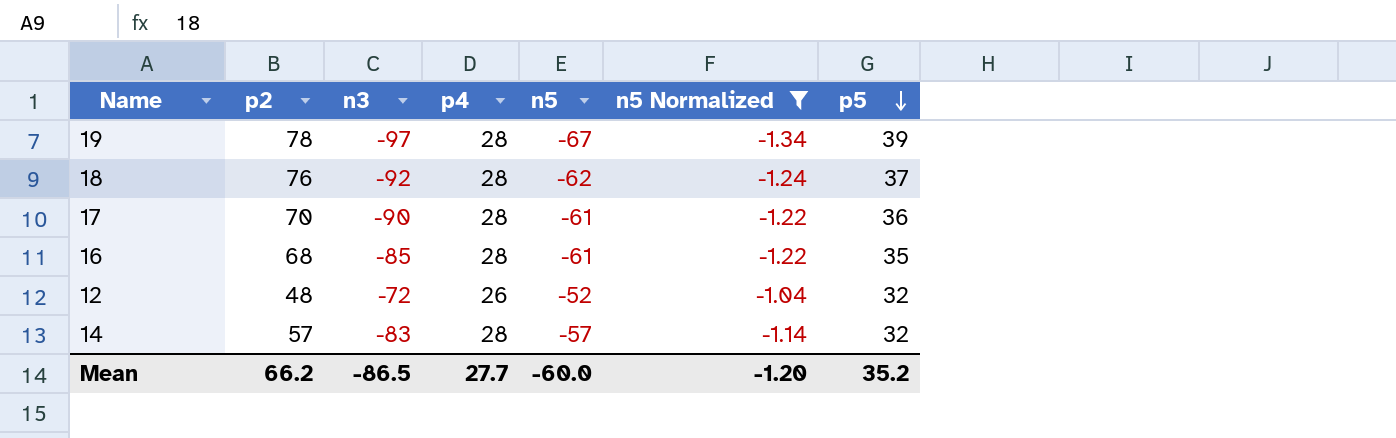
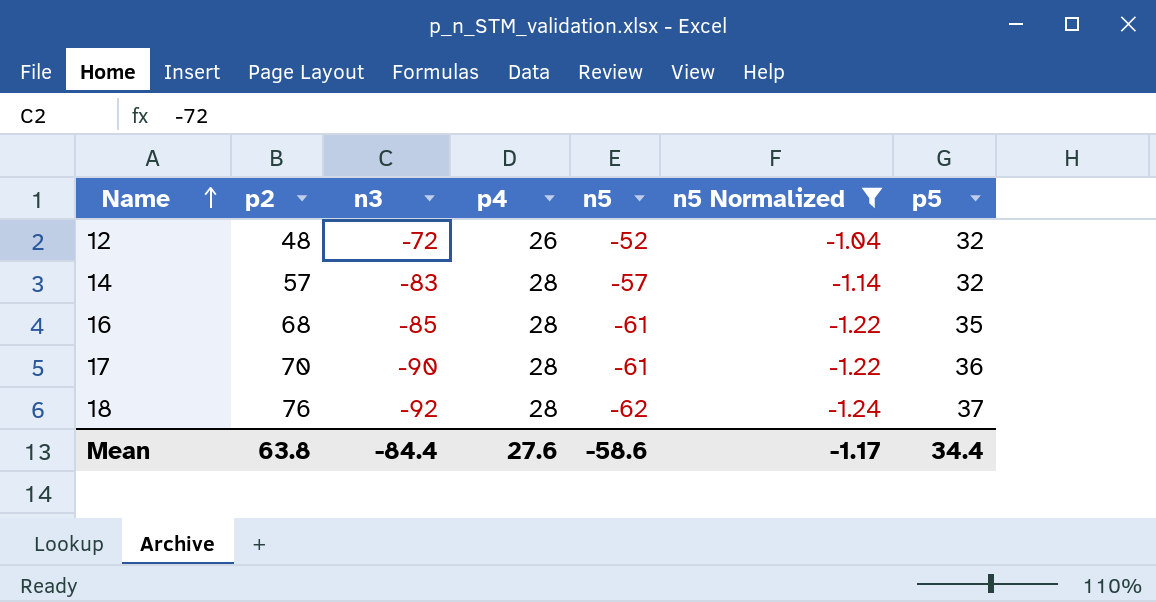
row order: p5 descending -> Name ascending
row 19: 78 | -97 | 28 | -67 | -1.34 | 39 -> none
Mean | p2: 66.2 -> 63.8
Mean | n3: -86.5 -> -84.4
Mean | p4: 27.7 -> 27.6
Mean | n5: -60.0 -> -58.6
Mean | n5 Normalized: -1.20 -> -1.17
Mean | p5: 35.2 -> 34.4

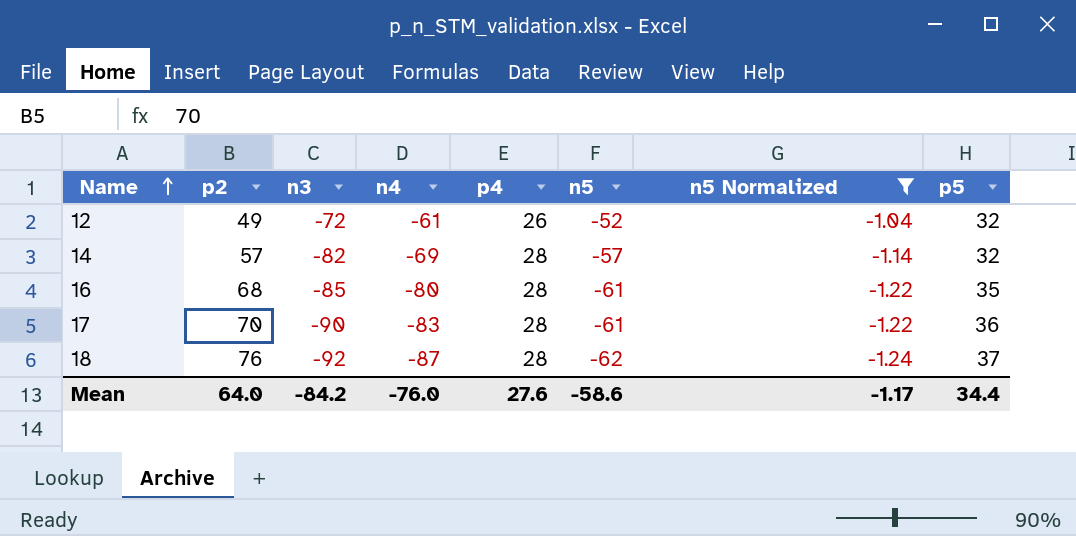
column n4 | position: none -> 4
12 | p2: 48 -> 49
14 | n3: -83 -> -82
Mean | p2: 63.8 -> 64.0
Mean | n3: -84.4 -> -84.2

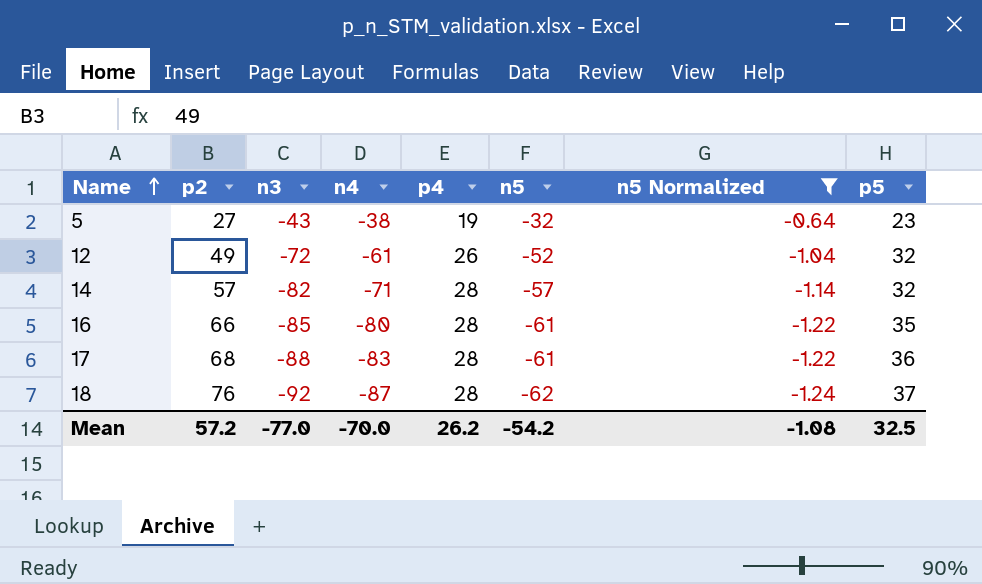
row 5: none -> 27 | -43 | -38 | 19 | -32 | -0.64 | 23
14 | n4: -69 -> -71
16 | p2: 68 -> 66
17 | p2: 70 -> 68
17 | n3: -90 -> -88
Mean | p2: 64.0 -> 57.2
Mean | n3: -84.2 -> -77.0
Mean | n4: -76.0 -> -70.0
Mean | p4: 27.6 -> 26.2
Mean | n5: -58.6 -> -54.2
Mean | n5 Normalized: -1.17 -> -1.08
Mean | p5: 34.4 -> 32.5

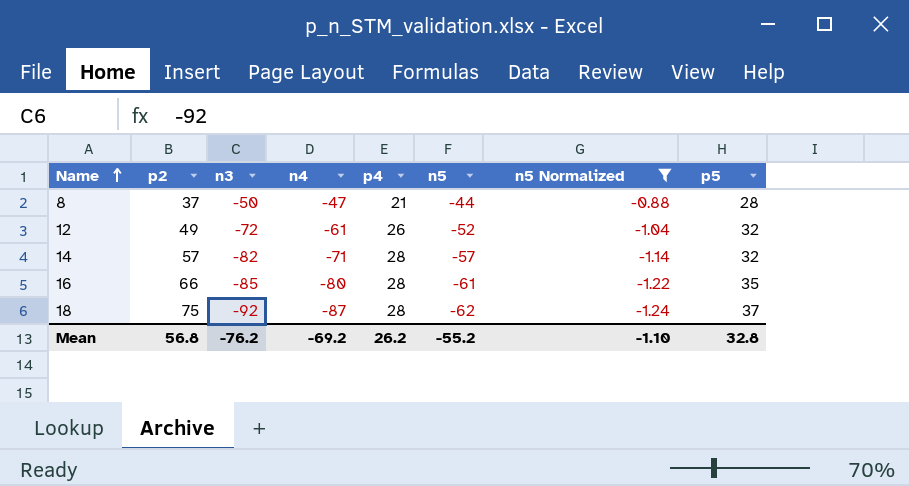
row 5: 27 | -43 | -38 | 19 | -32 | -0.64 | 23 -> none
row 17: 68 | -88 | -83 | 28 | -61 | -1.22 | 36 -> none
row 8: none -> 37 | -50 | -47 | 21 | -44 | -0.88 | 28
18 | p2: 76 -> 75
Mean | p2: 57.2 -> 56.8
Mean | n3: -77.0 -> -76.2
Mean | n4: -70.0 -> -69.2
Mean | n5: -54.2 -> -55.2
Mean | n5 Normalized: -1.08 -> -1.10
Mean | p5: 32.5 -> 32.8

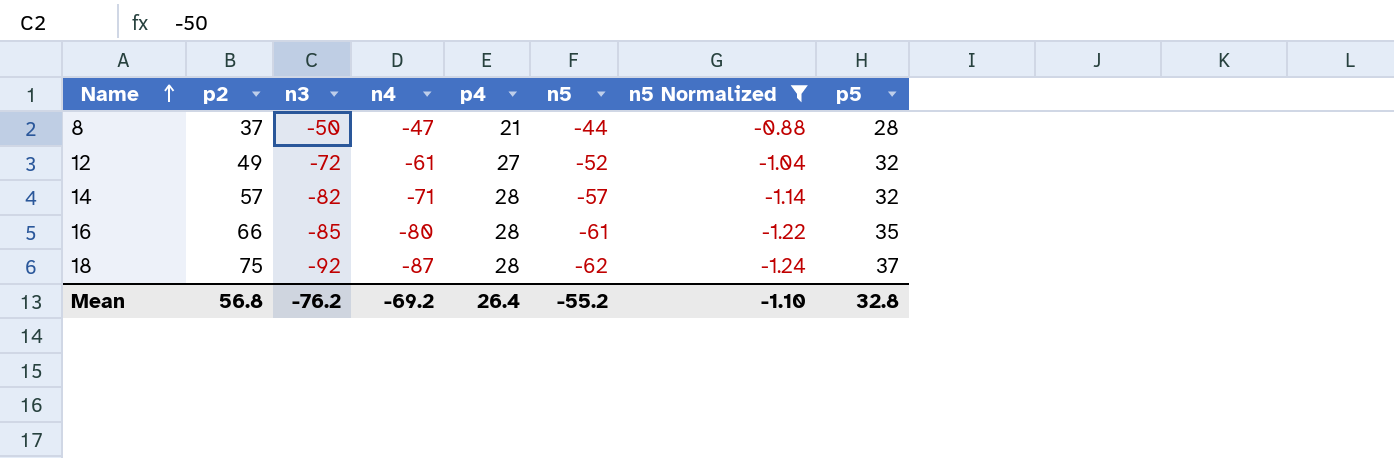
12 | p4: 26 -> 27
Mean | p4: 26.2 -> 26.4

